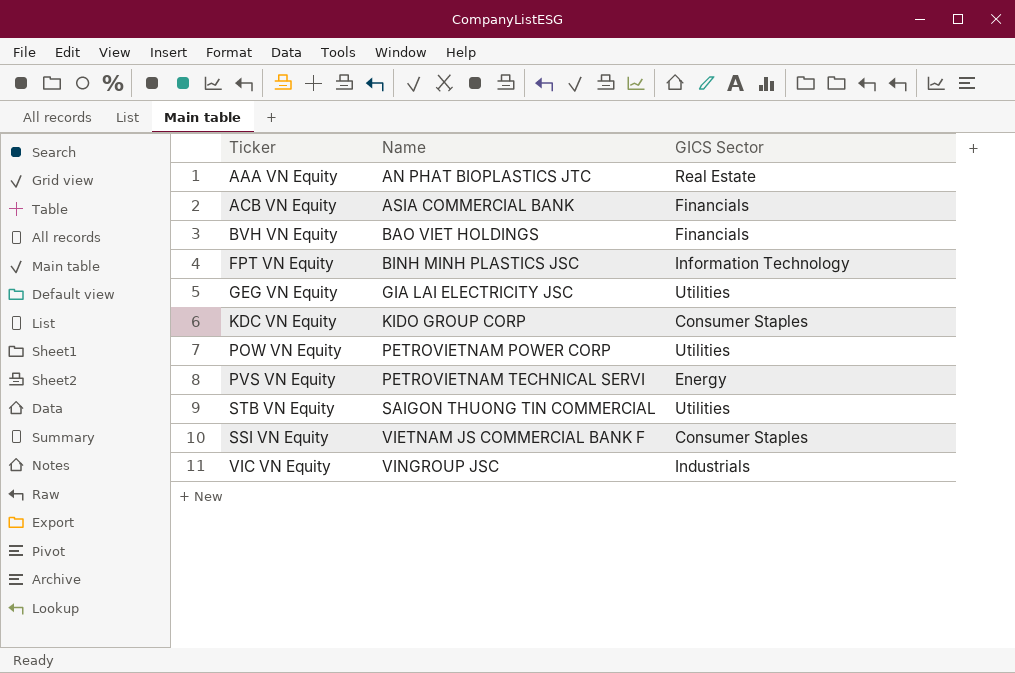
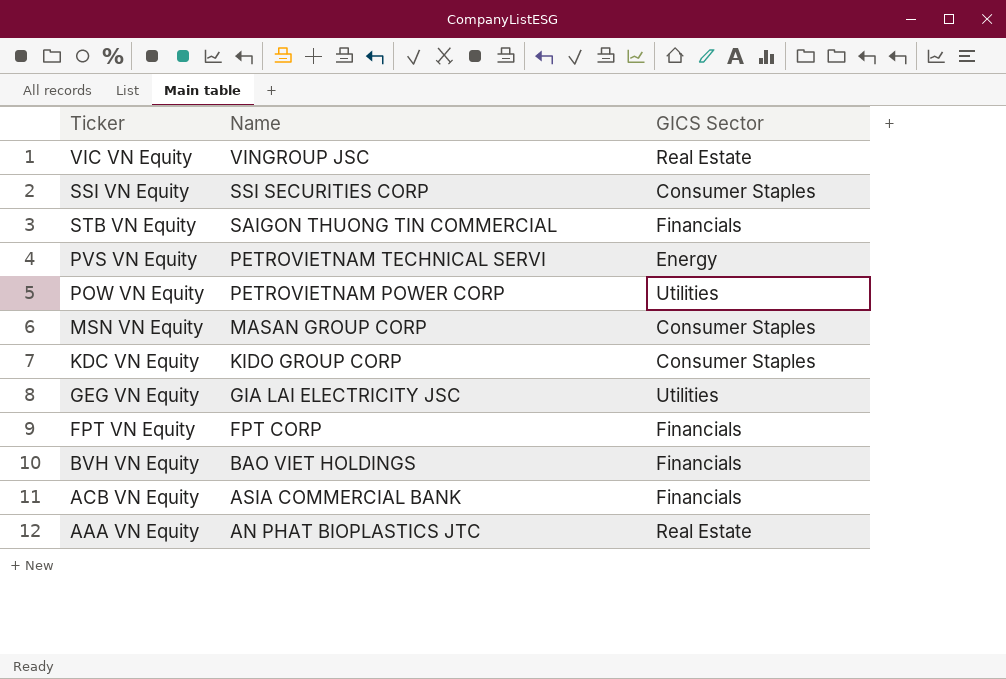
row order: Name ascending -> Name descending
VIC VN Equity | GICS Sector: Industrials -> Real Estate
SSI VN Equity | Name: VIETNAM JS COMMERCIAL BANK F -> SSI SECURITIES CORP
STB VN Equity | GICS Sector: Utilities -> Financials
row MSN VN Equity: none -> MASAN GROUP CORP | Consumer Staples
FPT VN Equity | Name: BINH MINH PLASTICS JSC -> FPT CORP
FPT VN Equity | GICS Sector: Information Technology -> Financials

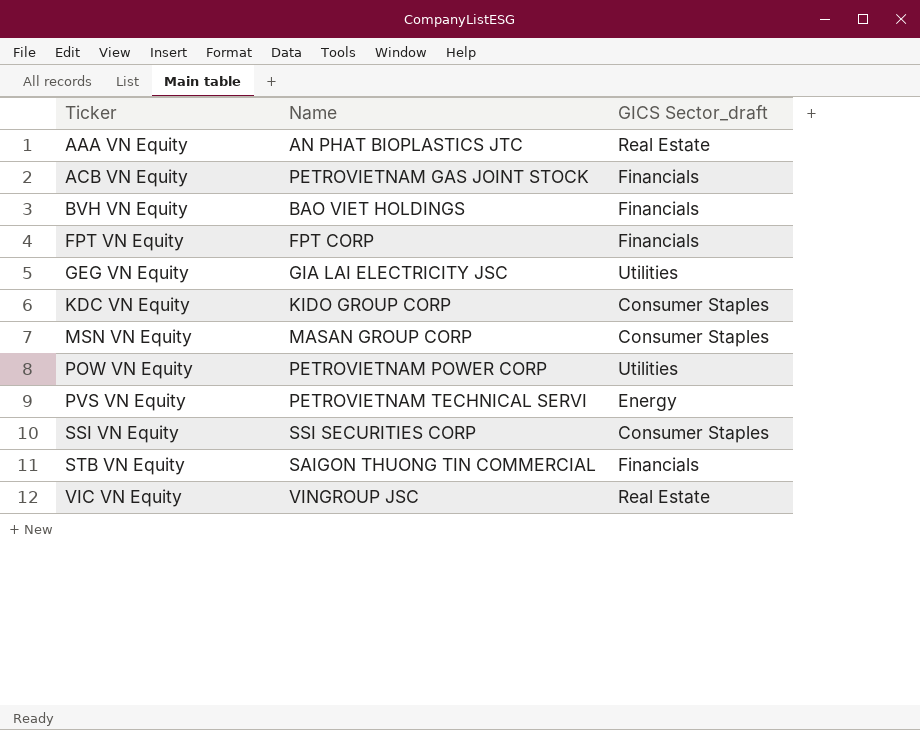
row order: Name descending -> Ticker ascending
column name: GICS Sector -> GICS Sector_draft
ACB VN Equity | Name: ASIA COMMERCIAL BANK -> PETROVIETNAM GAS JOINT STOCK

